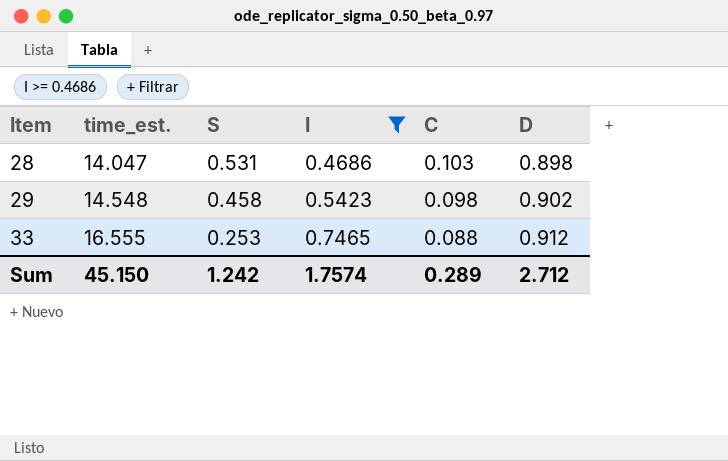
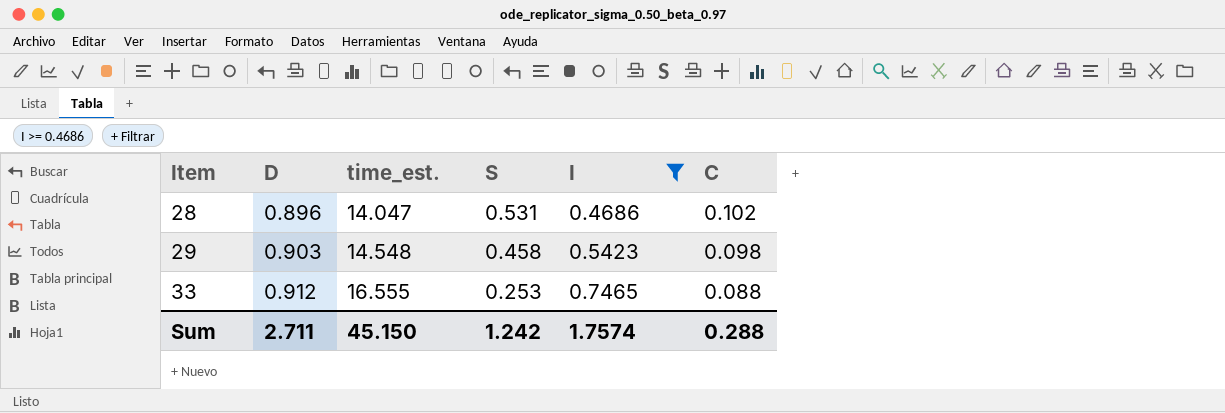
column D | position: 6 -> 2
28 | D: 0.898 -> 0.896
28 | C: 0.103 -> 0.102
29 | D: 0.902 -> 0.903
Sum | D: 2.712 -> 2.711
Sum | C: 0.289 -> 0.288

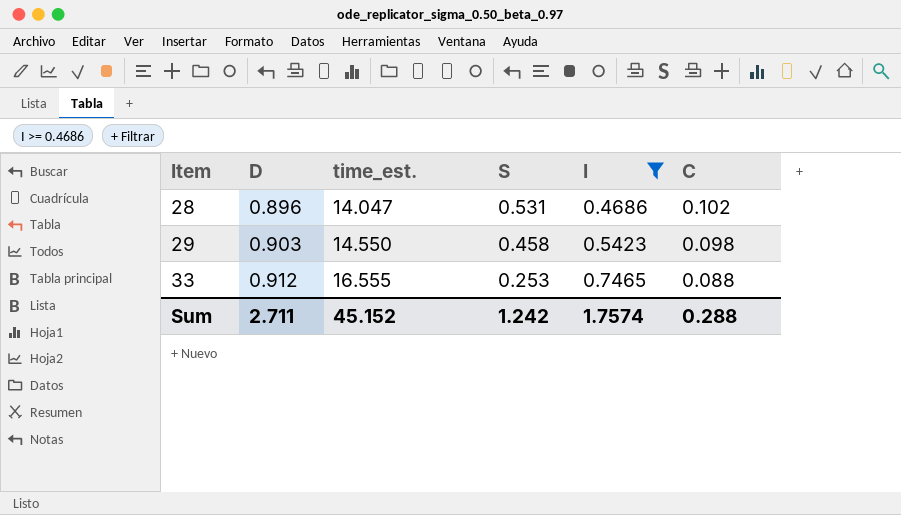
29 | time_est.: 14.548 -> 14.550
Sum | time_est.: 45.150 -> 45.152

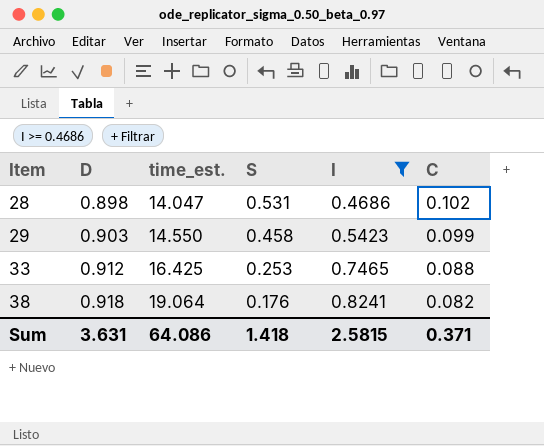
28 | D: 0.896 -> 0.898
29 | C: 0.098 -> 0.099
33 | time_est.: 16.555 -> 16.425
row 38: none -> 0.918 | 19.064 | 0.176 | 0.8241 | 0.082
Sum | D: 2.711 -> 3.631
Sum | time_est.: 45.152 -> 64.086
Sum | S: 1.242 -> 1.418
Sum | I: 1.7574 -> 2.5815
Sum | C: 0.288 -> 0.371

